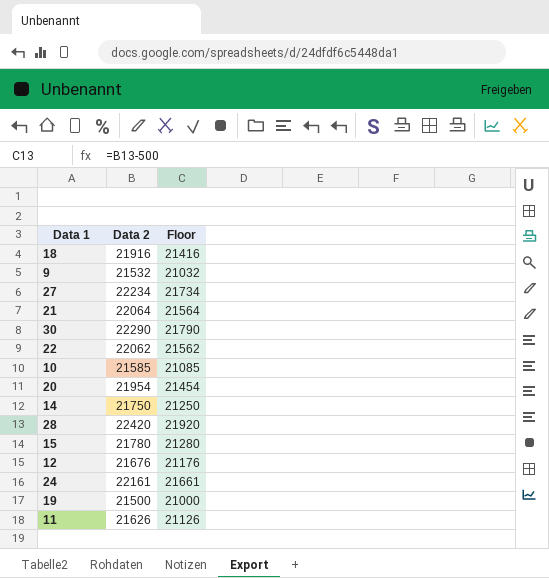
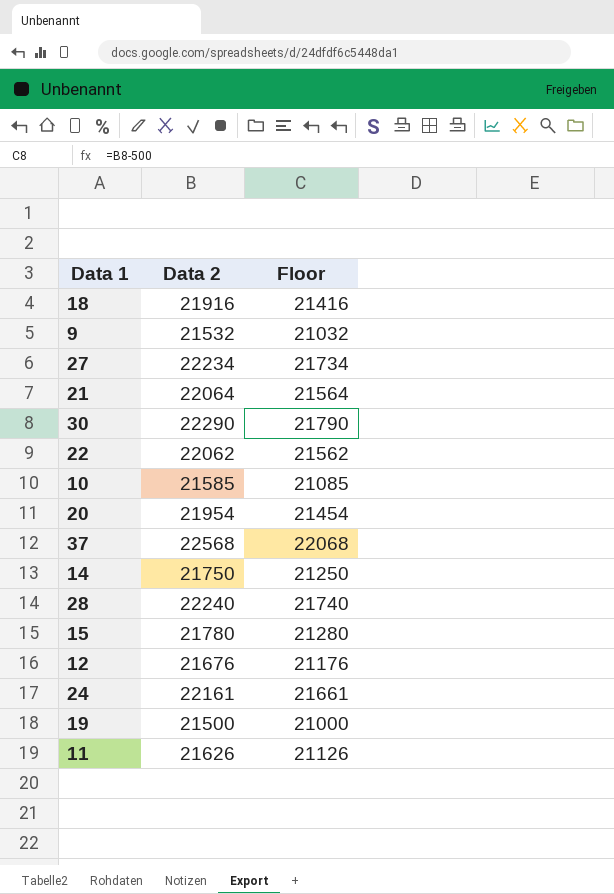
row 37: none -> 22568 | 22068
28 | Data 2: 22420 -> 22240
28 | Floor: 21920 -> 21740

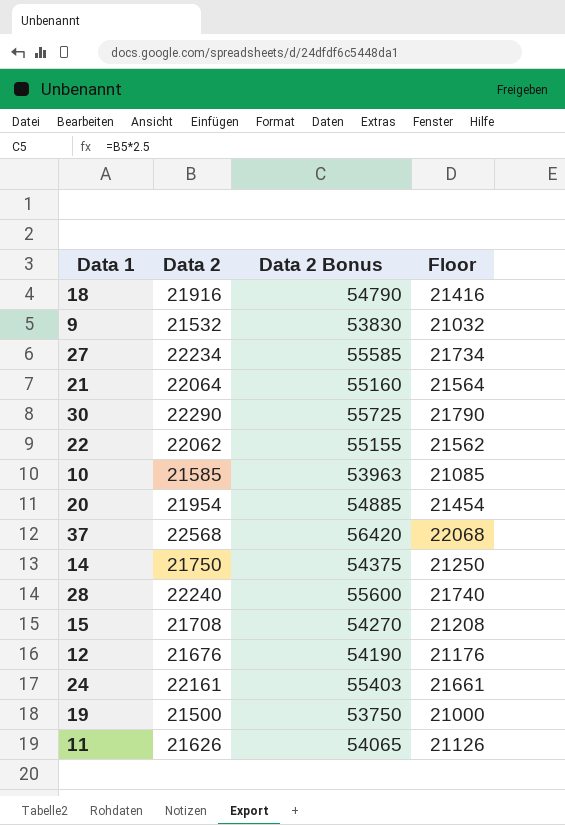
column Data 2 Bonus | formula: none -> [Data 2] * 2.5
15 | Data 2: 21780 -> 21708
15 | Floor: 21280 -> 21208

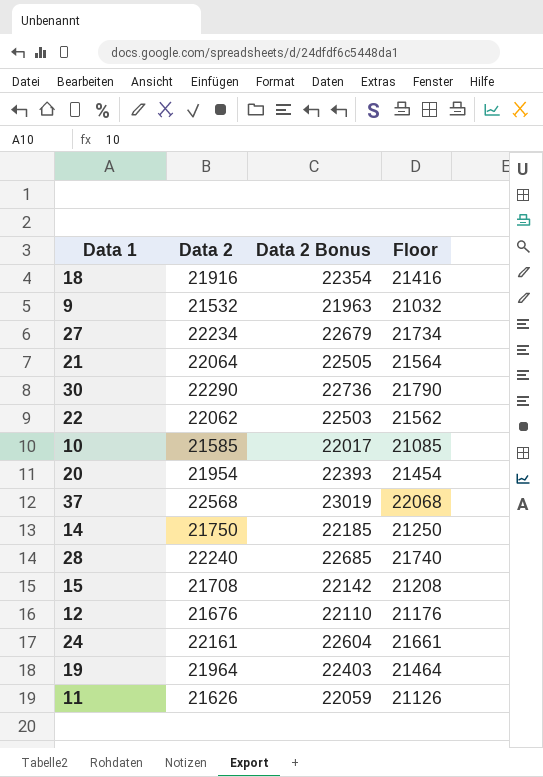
column Data 2 Bonus | formula: [Data 2] * 2.5 -> [Data 2] * 1.02
19 | Data 2: 21500 -> 21964
19 | Floor: 21000 -> 21464

